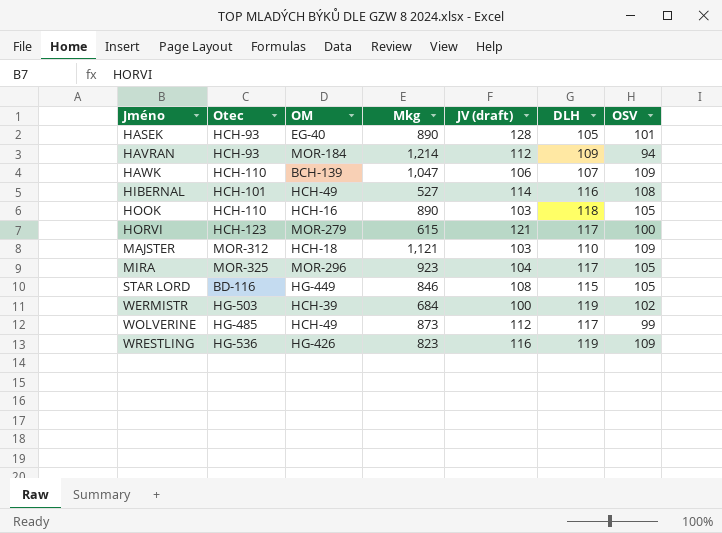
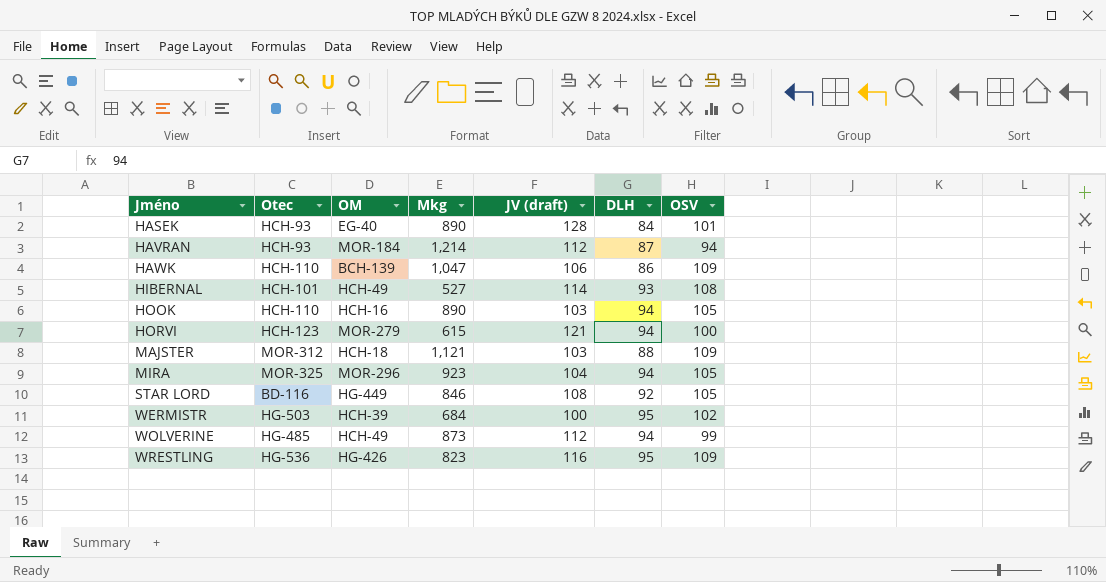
HASEK | DLH: 105 -> 84
HAVRAN | DLH: 109 -> 87
HAWK | DLH: 107 -> 86
HIBERNAL | DLH: 116 -> 93
HOOK | DLH: 118 -> 94
HORVI | DLH: 117 -> 94
MAJSTER | DLH: 110 -> 88
MIRA | DLH: 117 -> 94
STAR LORD | DLH: 115 -> 92
WERMISTR | DLH: 119 -> 95
WOLVERINE | DLH: 117 -> 94
WRESTLING | DLH: 119 -> 95

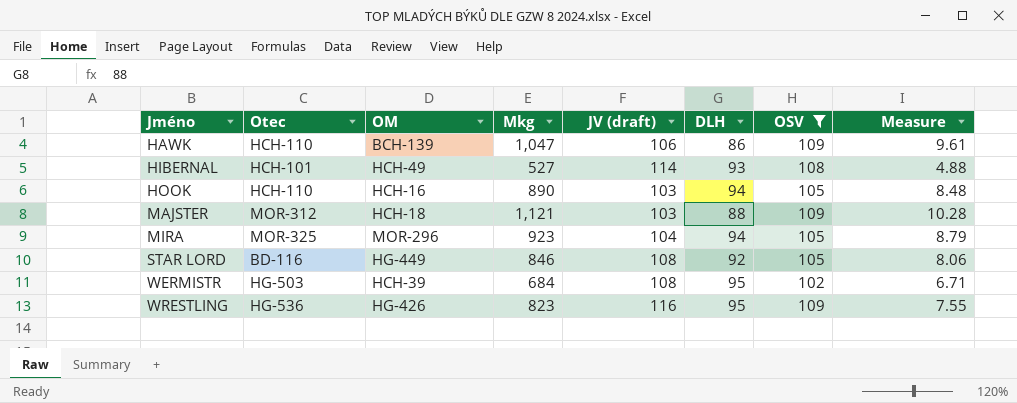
filter: none -> OSV >= 102
column Measure | formula: none -> [Mkg] / [OSV]
WERMISTR | JV (draft): 100 -> 108

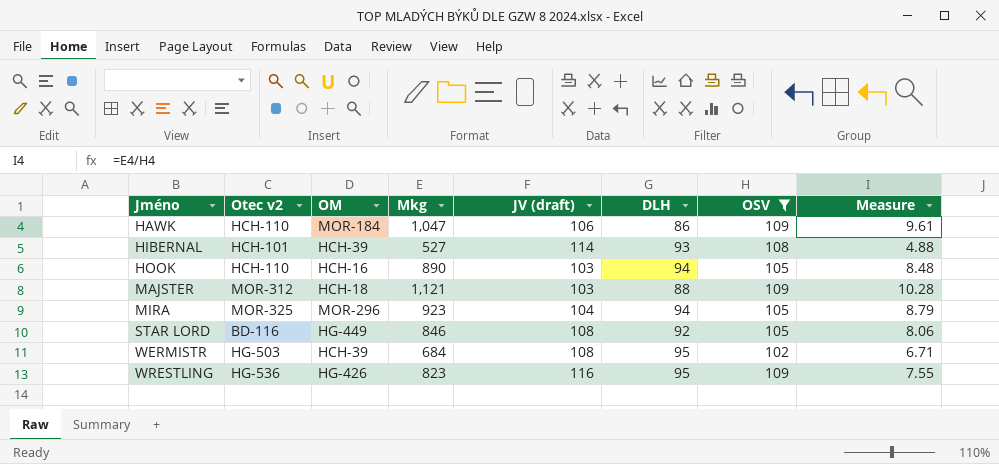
column name: Otec -> Otec v2
HAWK | OM: BCH-139 -> MOR-184
HIBERNAL | OM: HCH-49 -> HCH-39

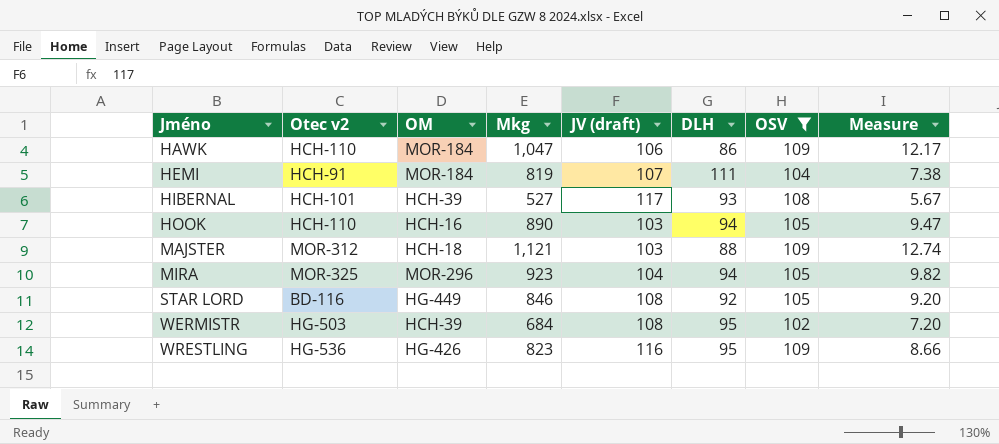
column Measure | formula: [Mkg] / [OSV] -> [Mkg] / [DLH]
row HEMI: none -> HCH-91 | MOR-184 | 819 | 107 | 111 | 104 | 7.38
HIBERNAL | JV (draft): 114 -> 117

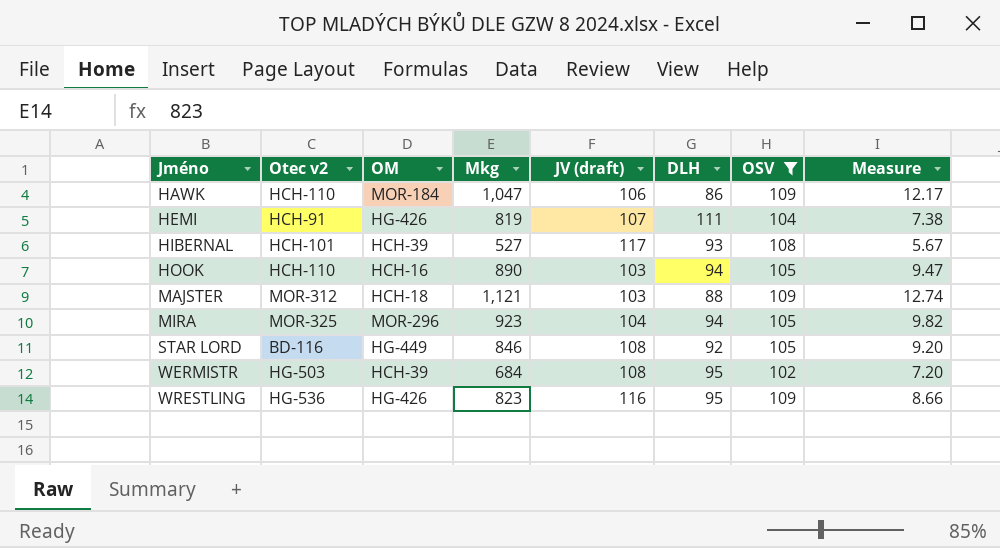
HEMI | OM: MOR-184 -> HG-426

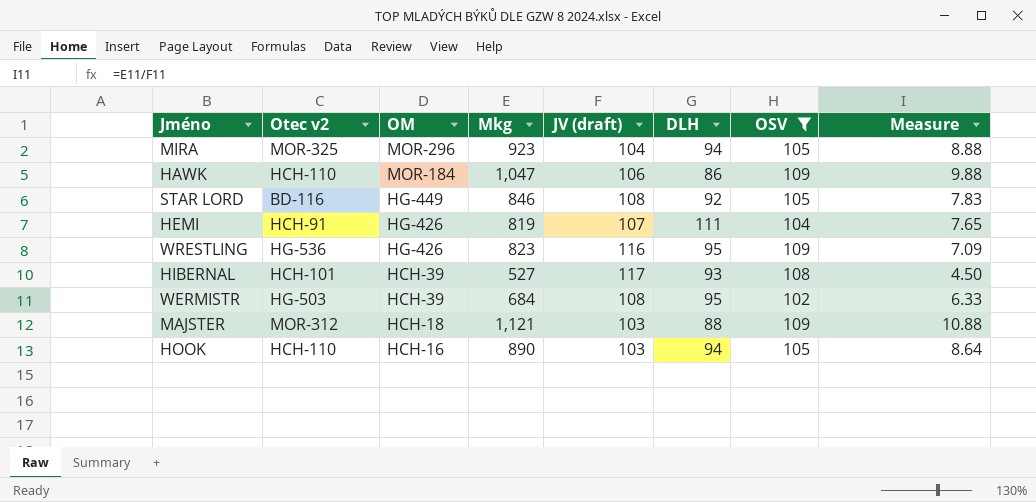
row order: Jméno ascending -> OM descending
column Measure | formula: [Mkg] / [DLH] -> [Mkg] / [JV (draft)]

